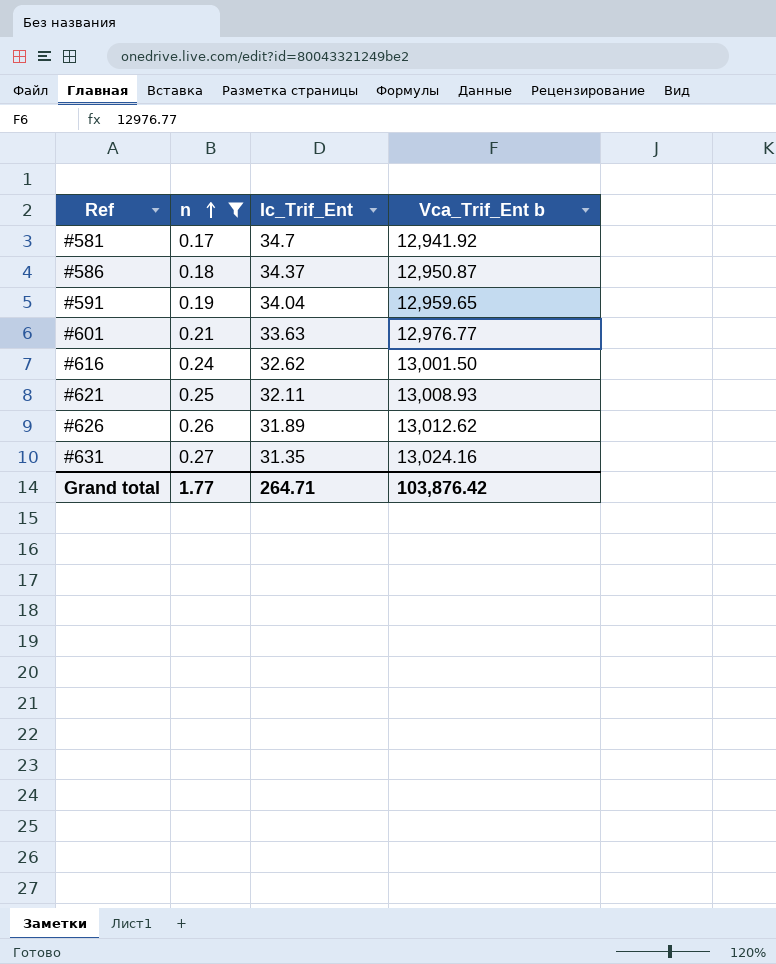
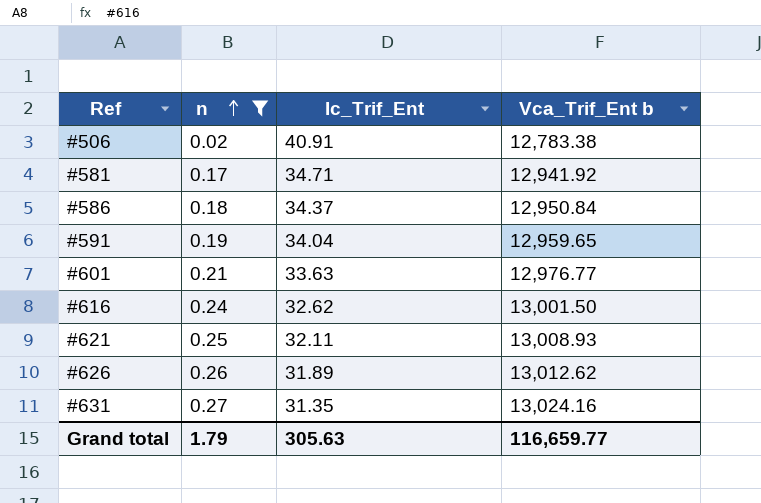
row #506: none -> 0.02 | 40.91 | 12,783.38
#581 | Ic_Trif_Ent: 34.7 -> 34.71
#586 | Vca_Trif_Ent b: 12,950.87 -> 12,950.84
Grand total | n: 1.77 -> 1.79
Grand total | Ic_Trif_Ent: 264.71 -> 305.63
Grand total | Vca_Trif_Ent b: 103,876.42 -> 116,659.77

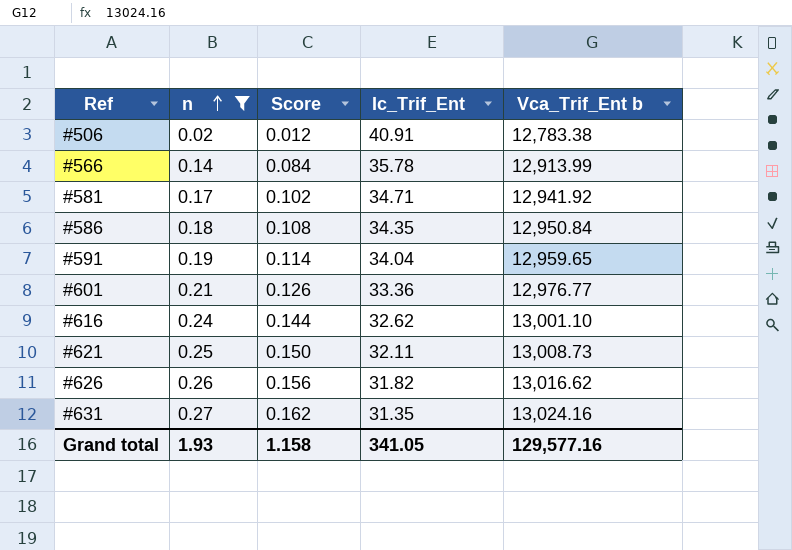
column Score | formula: none -> [n] * 0.6
row #566: none -> 0.14 | 0.084 | 35.78 | 12,913.99
#586 | Ic_Trif_Ent: 34.37 -> 34.35
#601 | Ic_Trif_Ent: 33.63 -> 33.36
#616 | Vca_Trif_Ent b: 13,001.50 -> 13,001.10
#621 | Vca_Trif_Ent b: 13,008.93 -> 13,008.73
#626 | Ic_Trif_Ent: 31.89 -> 31.82
#626 | Vca_Trif_Ent b: 13,012.62 -> 13,016.62
Grand total | n: 1.79 -> 1.93
Grand total | Ic_Trif_Ent: 305.63 -> 341.05
Grand total | Vca_Trif_Ent b: 116,659.77 -> 129,577.16

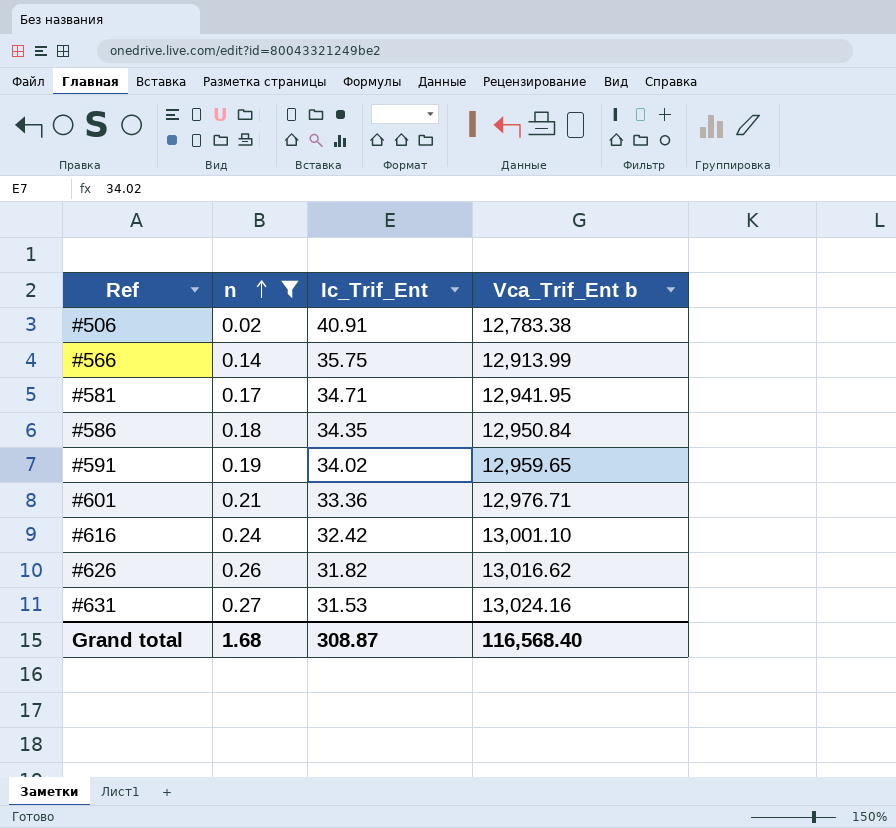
column Score | formula: [n] * 0.6 -> none
row #621: 0.25 | 0.150 | 32.11 | 13,008.73 -> none
#566 | Ic_Trif_Ent: 35.78 -> 35.75
#581 | Vca_Trif_Ent b: 12,941.92 -> 12,941.95
#591 | Ic_Trif_Ent: 34.04 -> 34.02
#601 | Vca_Trif_Ent b: 12,976.77 -> 12,976.71
#616 | Ic_Trif_Ent: 32.62 -> 32.42
#631 | Ic_Trif_Ent: 31.35 -> 31.53
Grand total | n: 1.93 -> 1.68
Grand total | Ic_Trif_Ent: 341.05 -> 308.87
Grand total | Vca_Trif_Ent b: 129,577.16 -> 116,568.40

